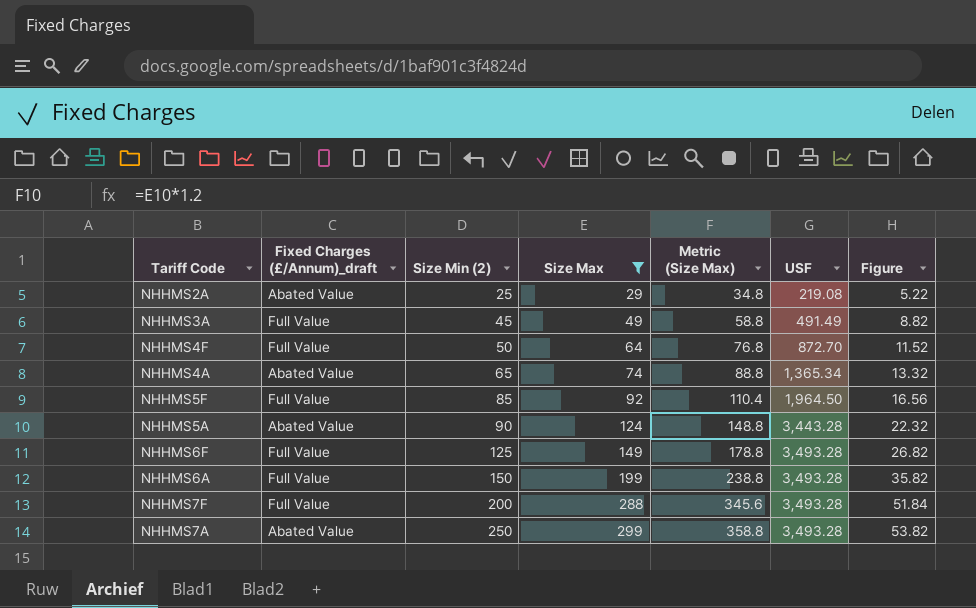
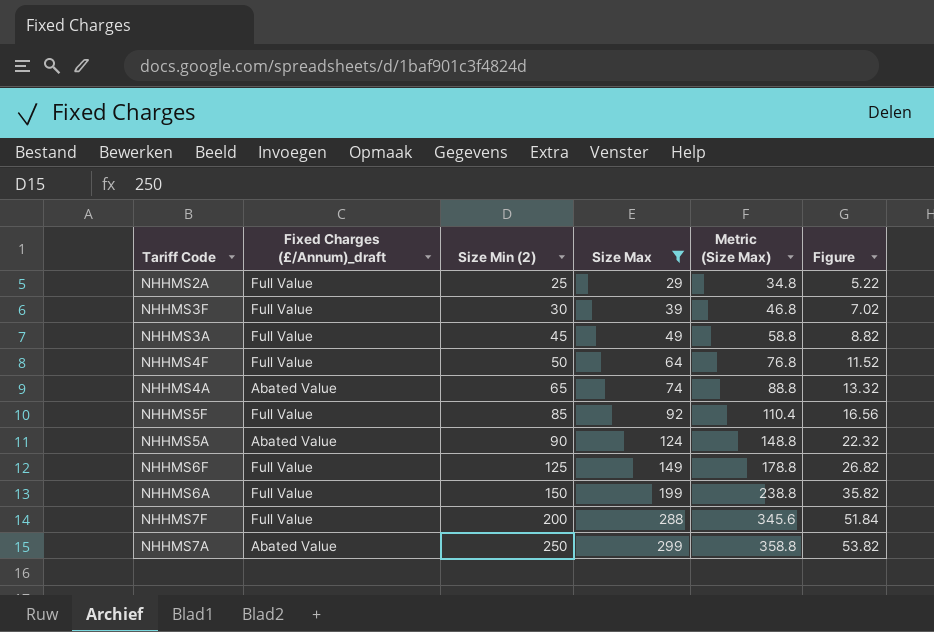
column USF | position: 6 -> none
NHHMS2A | Fixed Charges (£/Annum)_draft: Abated Value -> Full Value
row NHHMS3F: none -> Full Value | 30 | 39 | 46.8 | 7.02

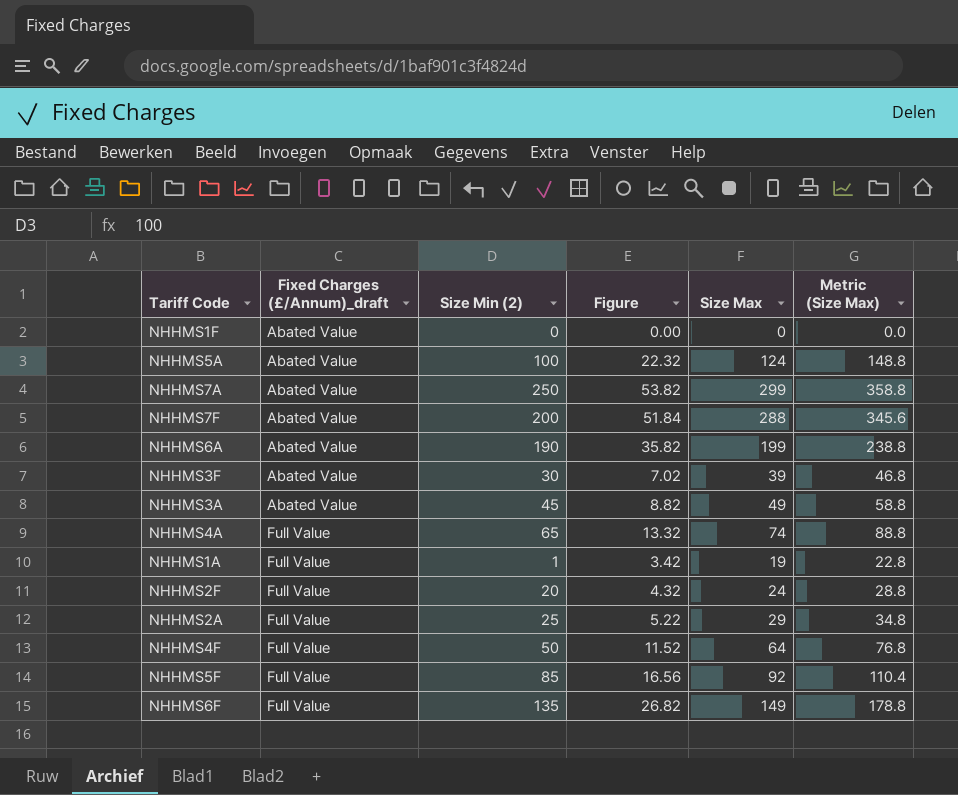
filter: Size Max >= 29 -> none
row order: Size Min (2) ascending -> Fixed Charges (£/Annum)_draft ascending
column Figure | position: 6 -> 4
NHHMS5A | Size Min (2): 90 -> 100
NHHMS7F | Fixed Charges (£/Annum)_draft: Full Value -> Abated Value
NHHMS6A | Fixed Charges (£/Annum)_draft: Full Value -> Abated Value
NHHMS6A | Size Min (2): 150 -> 190
NHHMS3F | Fixed Charges (£/Annum)_draft: Full Value -> Abated Value
NHHMS3A | Fixed Charges (£/Annum)_draft: Full Value -> Abated Value
NHHMS4A | Fixed Charges (£/Annum)_draft: Abated Value -> Full Value
NHHMS6F | Size Min (2): 125 -> 135

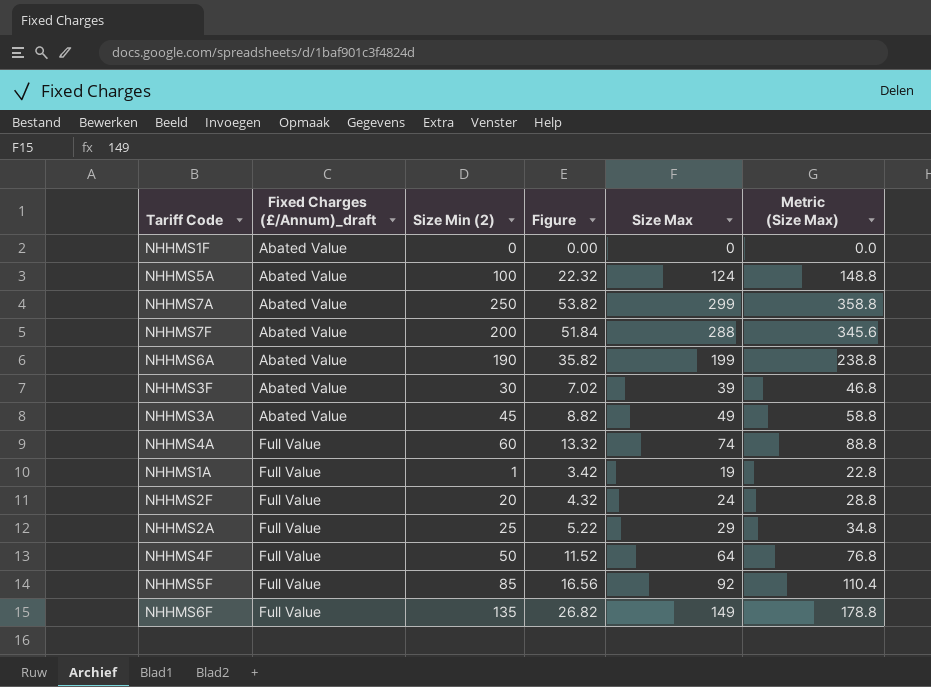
NHHMS4A | Size Min (2): 65 -> 60

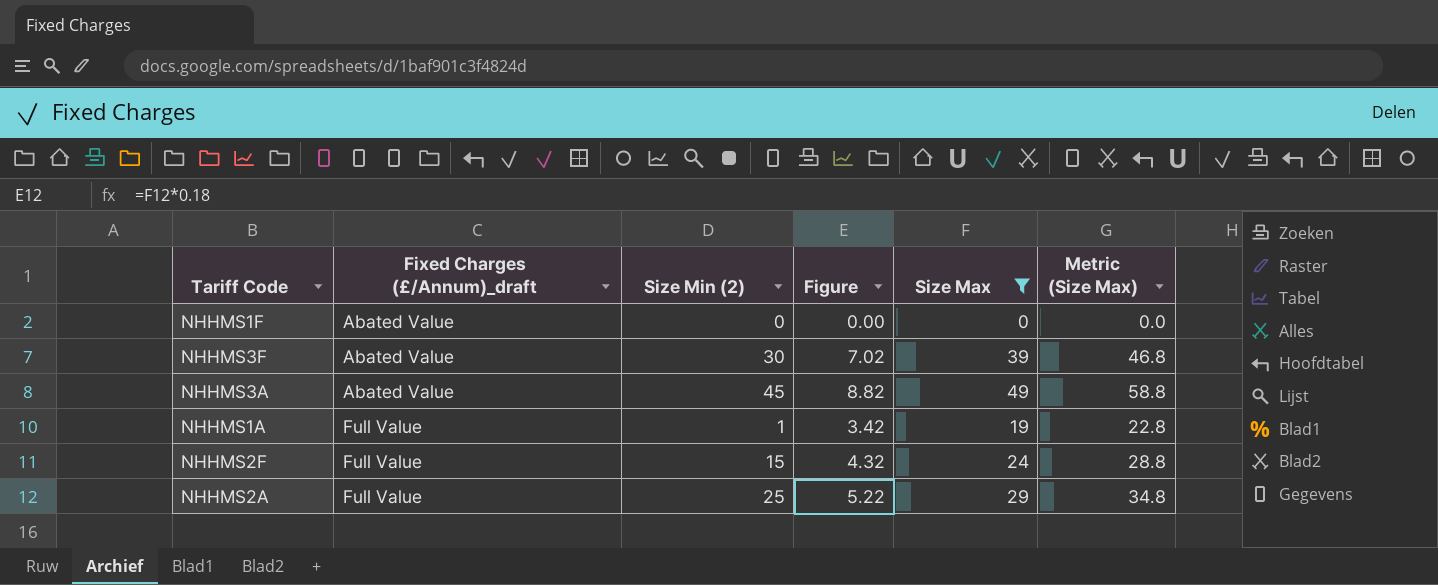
filter: none -> Size Max <= 49
NHHMS2F | Size Min (2): 20 -> 15

